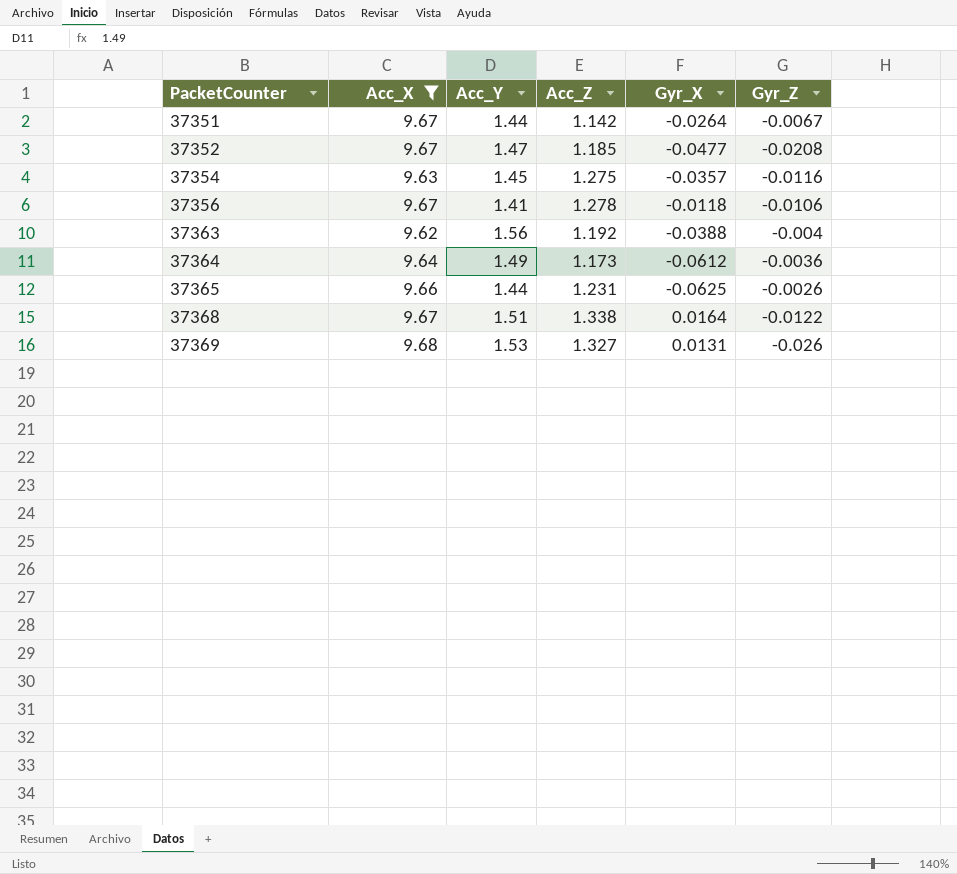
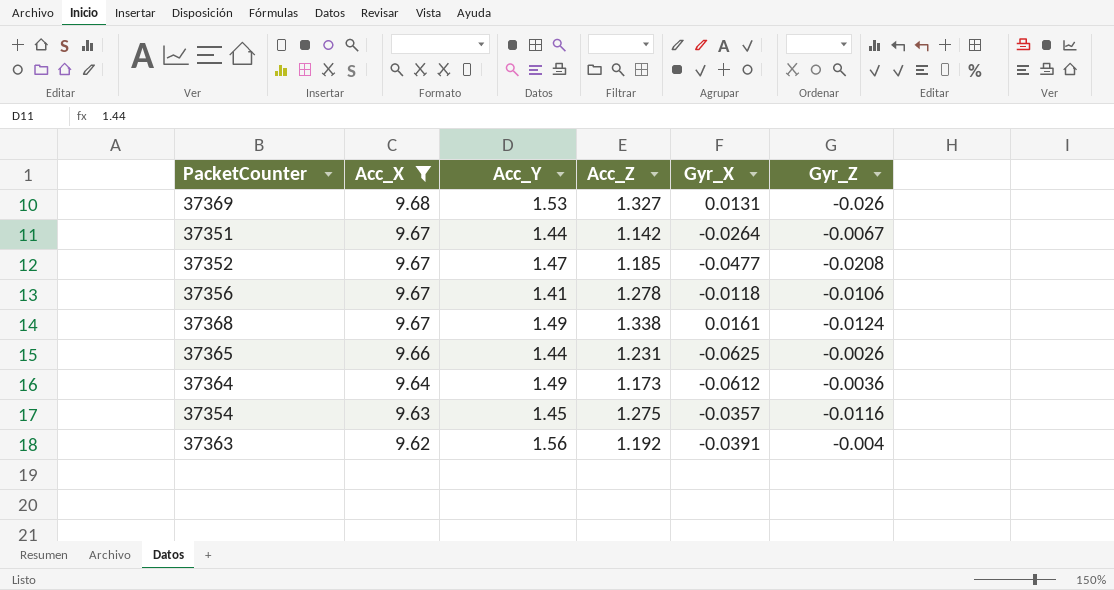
row order: PacketCounter ascending -> Acc_X descending
37368 | Acc_Y: 1.51 -> 1.49
37368 | Gyr_X: 0.0164 -> 0.0161
37368 | Gyr_Z: -0.0122 -> -0.0124
37363 | Gyr_X: -0.0388 -> -0.0391

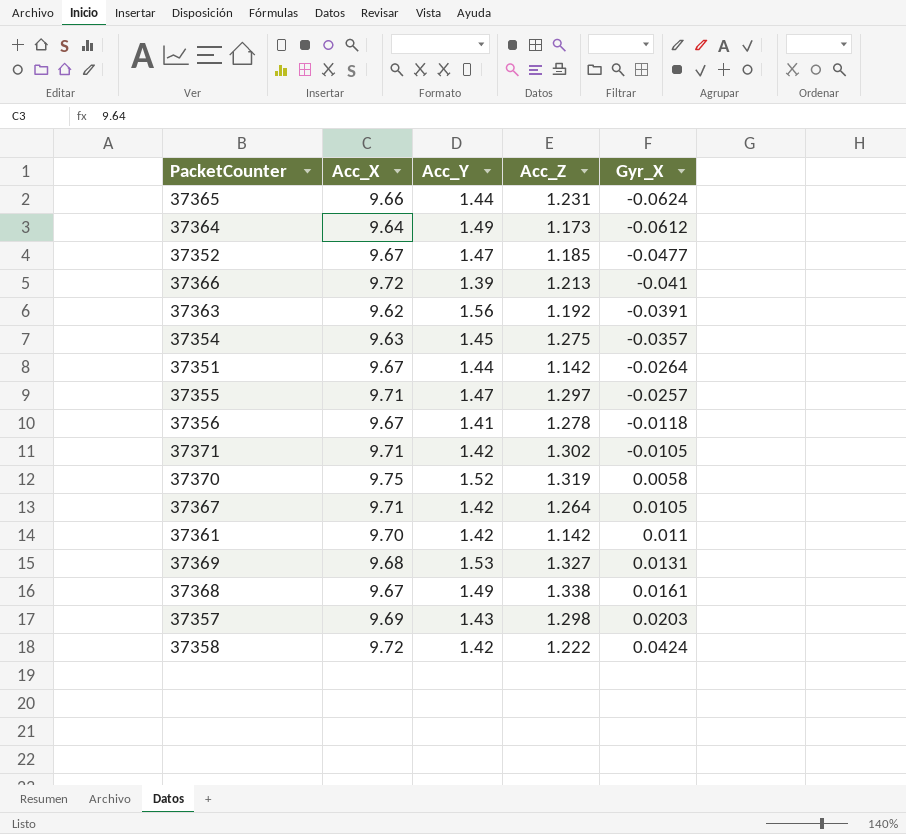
filter: Acc_X <= 9.68 -> none
row order: Acc_X descending -> Gyr_X ascending
column Gyr_Z | position: 6 -> none
37365 | Gyr_X: -0.0625 -> -0.0624

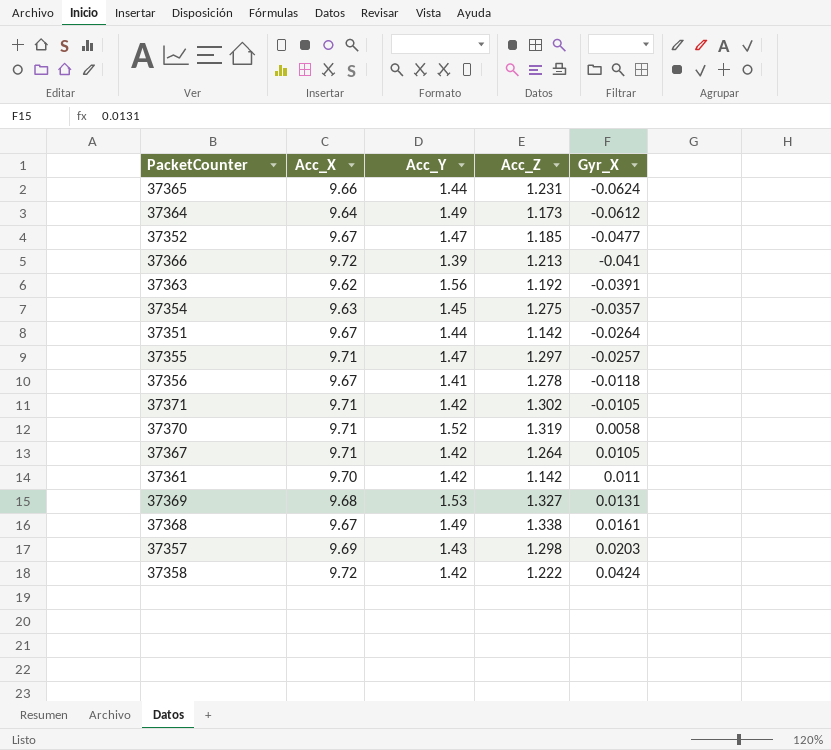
37370 | Acc_X: 9.75 -> 9.71

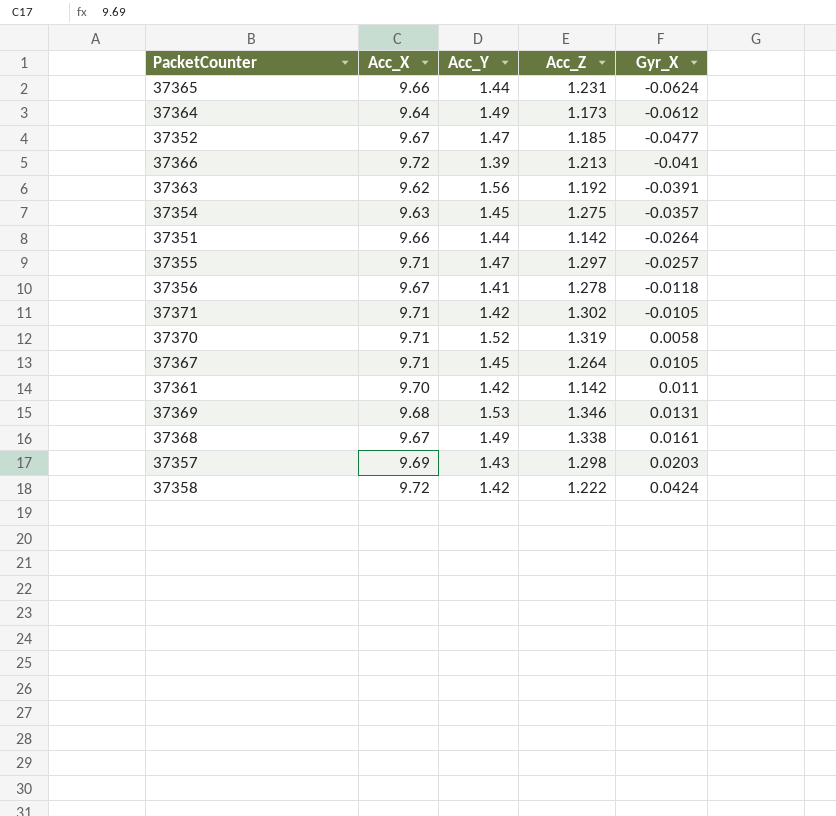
37351 | Acc_X: 9.67 -> 9.66
37367 | Acc_Y: 1.42 -> 1.45
37369 | Acc_Z: 1.327 -> 1.346

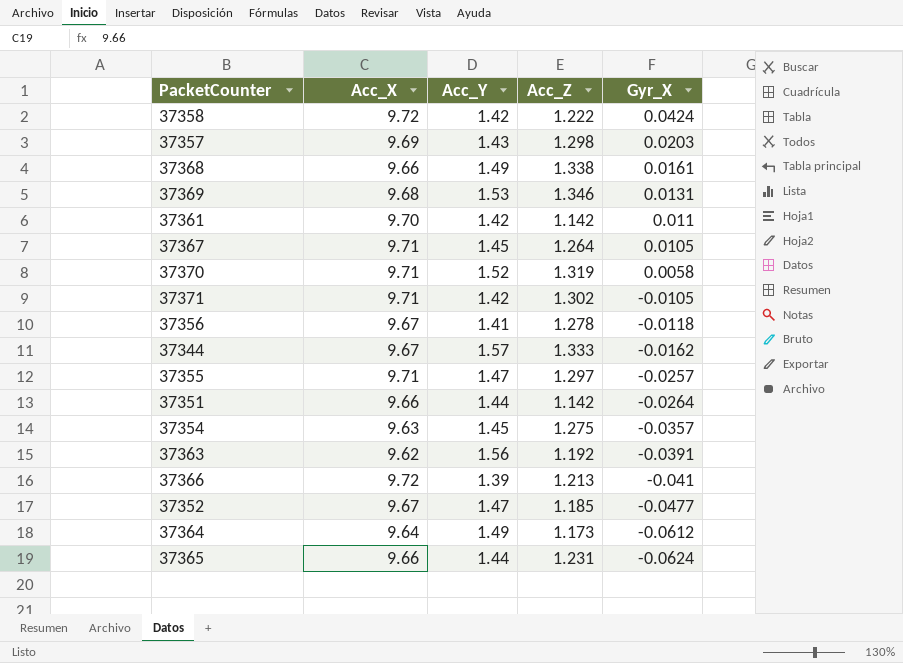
row order: Gyr_X ascending -> Gyr_X descending
37368 | Acc_X: 9.67 -> 9.66
row 37344: none -> 9.67 | 1.57 | 1.333 | -0.0162

